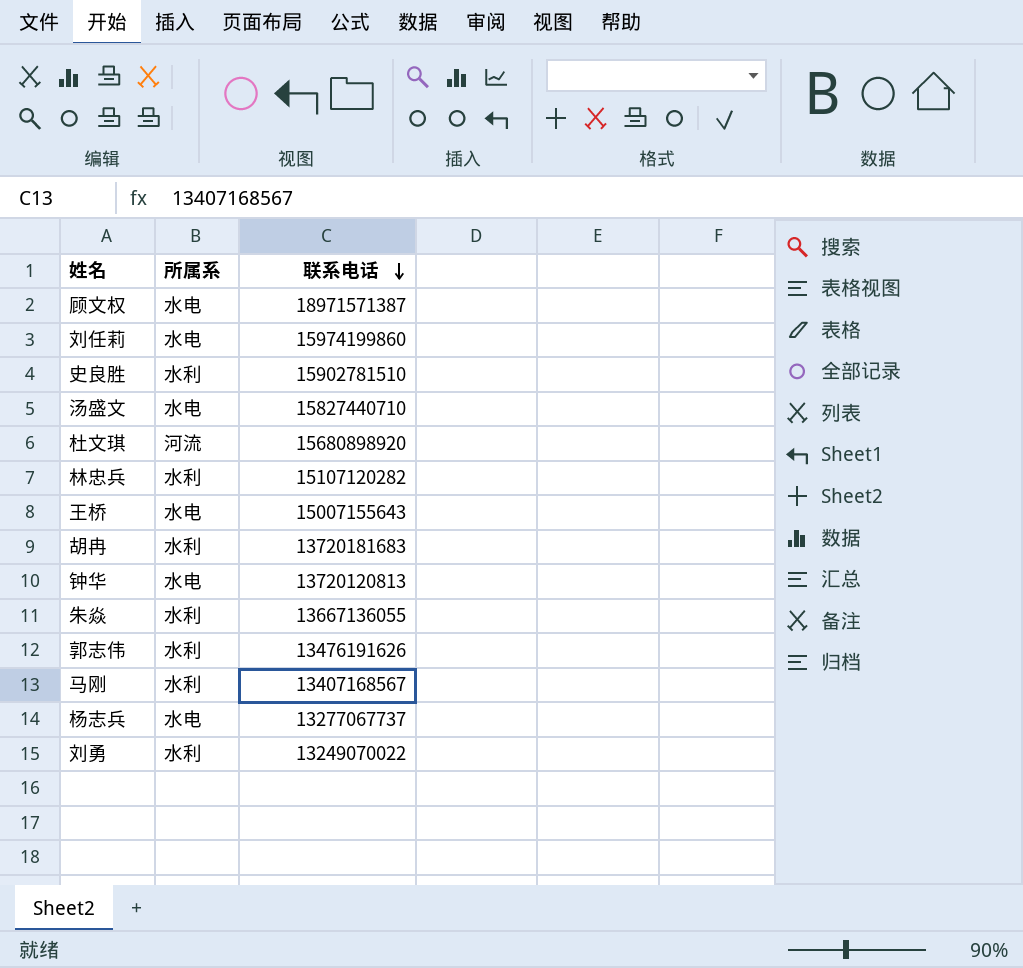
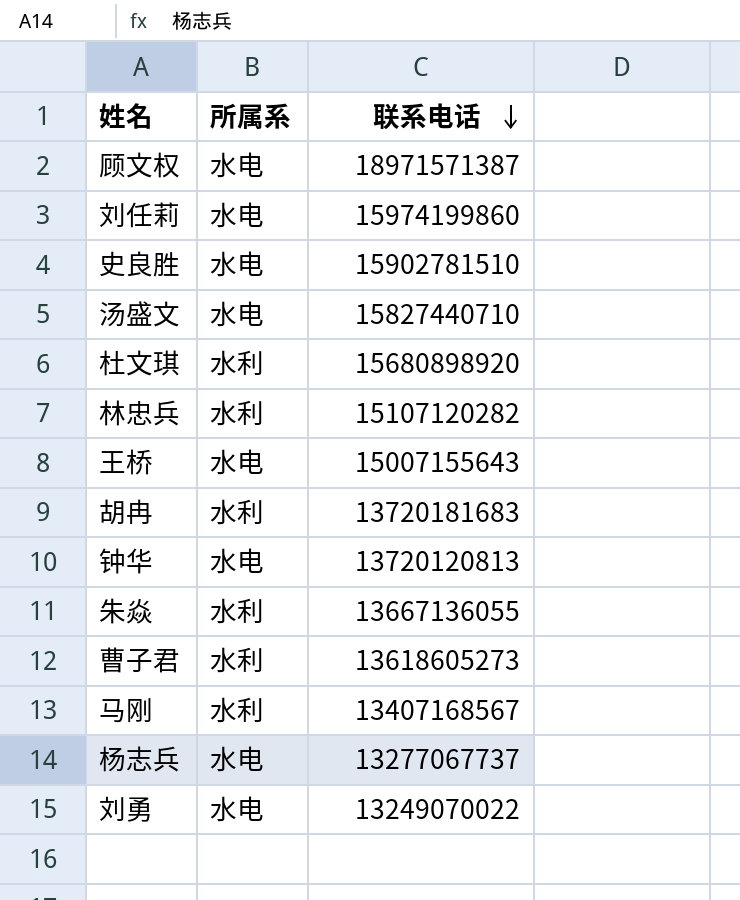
row 郭志伟: 水利 | 13476191626 -> none
史良胜 | 所属系: 水利 -> 水电
杜文琪 | 所属系: 河流 -> 水利
row 曹子君: none -> 水利 | 13618605273
刘勇 | 所属系: 水利 -> 水电

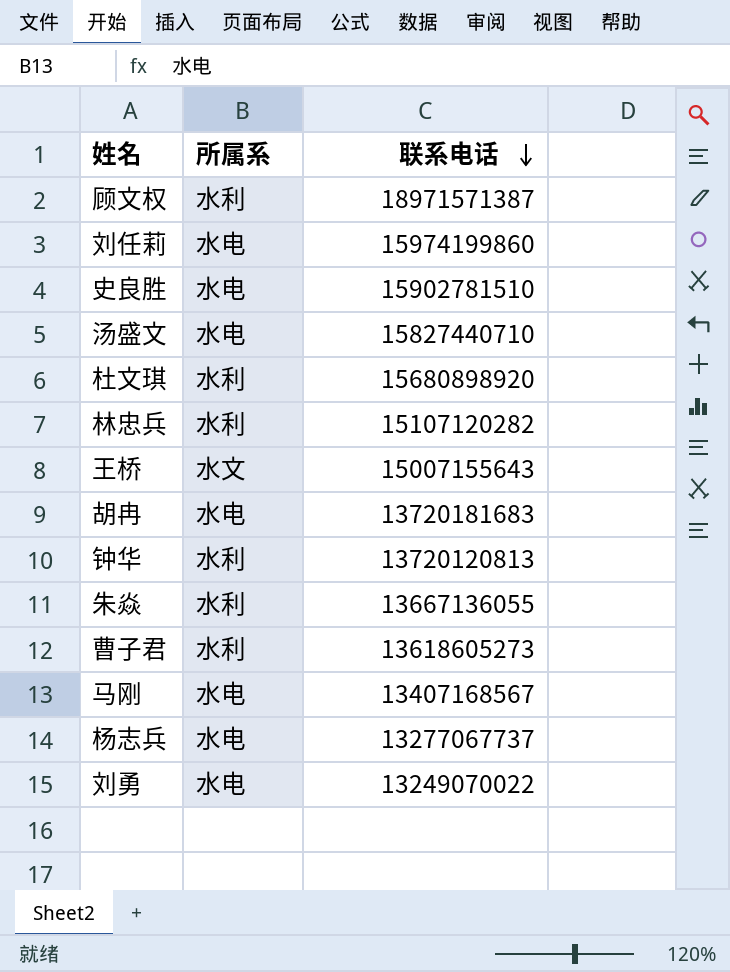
顾文权 | 所属系: 水电 -> 水利
王桥 | 所属系: 水电 -> 水文
胡冉 | 所属系: 水利 -> 水电
钟华 | 所属系: 水电 -> 水利
马刚 | 所属系: 水利 -> 水电

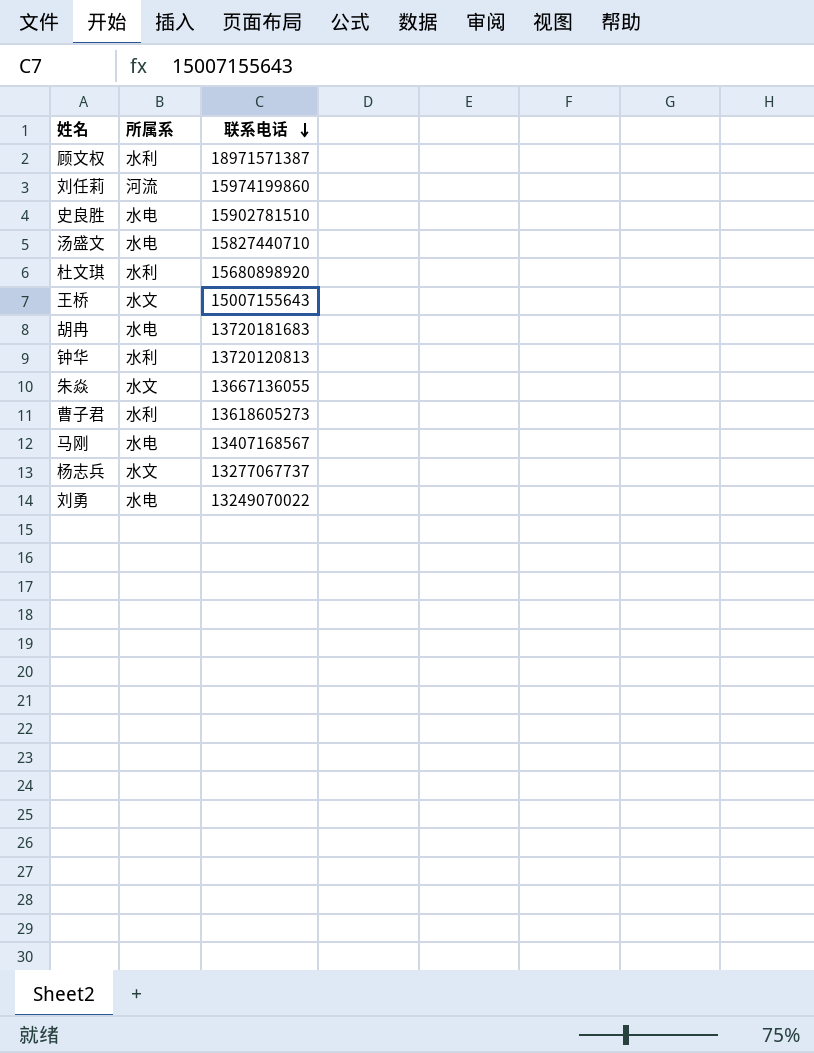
row 林忠兵: 水利 | 15107120282 -> none
刘任莉 | 所属系: 水电 -> 河流
朱焱 | 所属系: 水利 -> 水文
杨志兵 | 所属系: 水电 -> 水文

